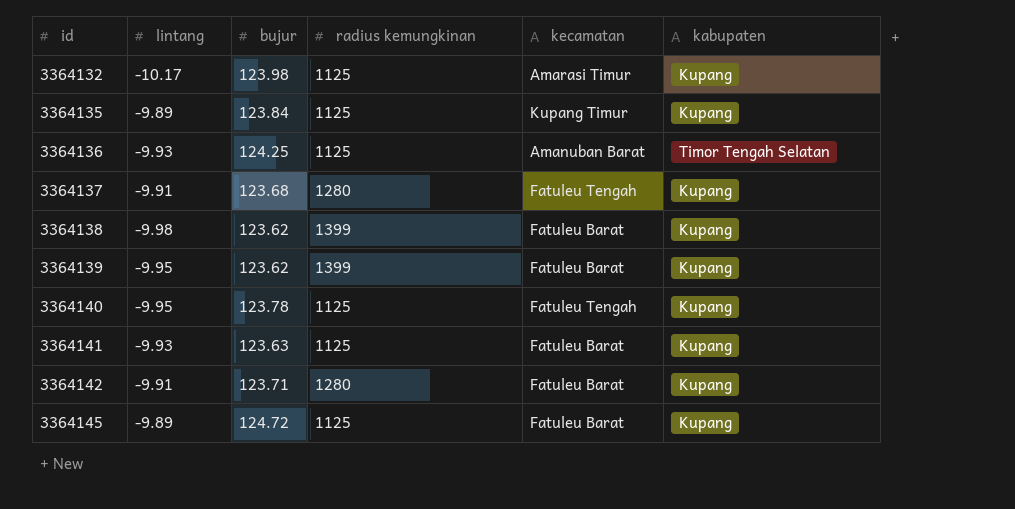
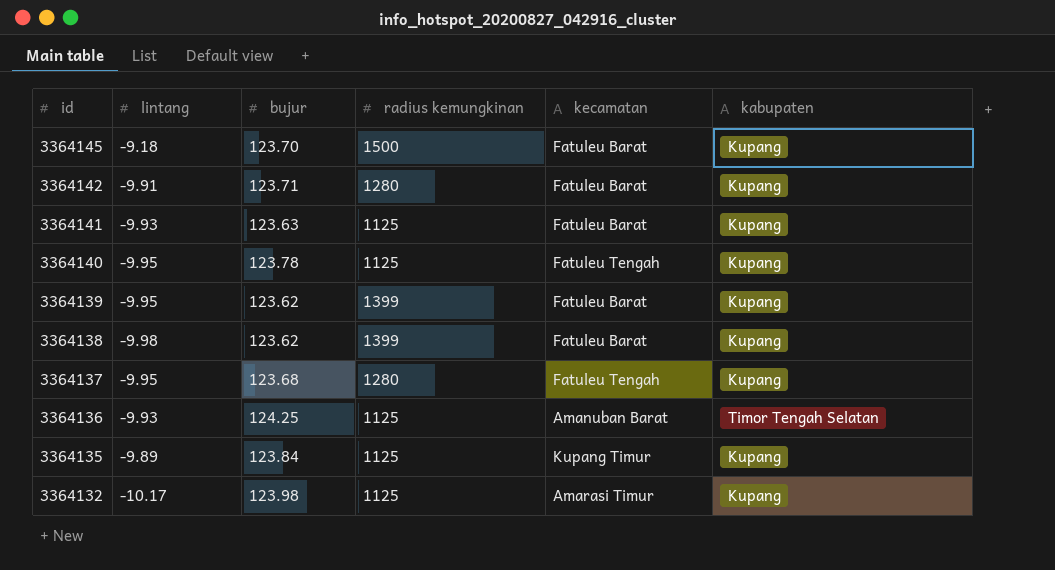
row order: id ascending -> id descending
3364145 | lintang: -9.89 -> -9.18
3364145 | bujur: 124.72 -> 123.70
3364145 | radius kemungkinan: 1125 -> 1500
3364137 | lintang: -9.91 -> -9.95

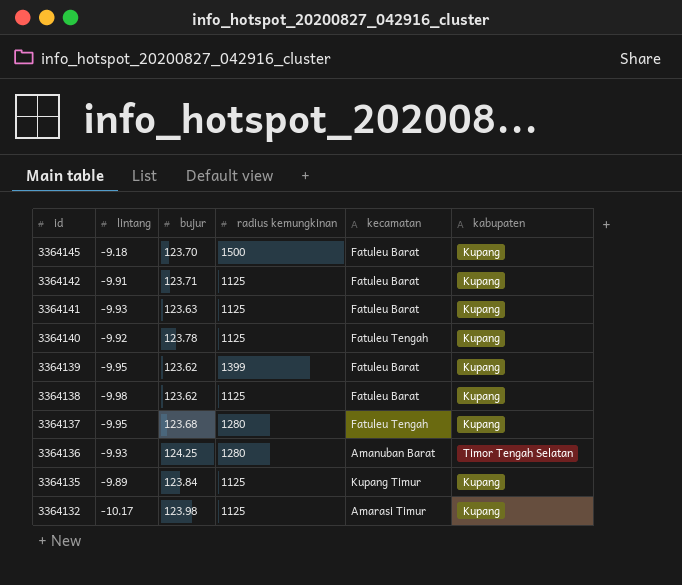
3364142 | radius kemungkinan: 1280 -> 1125
3364140 | lintang: -9.95 -> -9.92
3364138 | radius kemungkinan: 1399 -> 1125
3364136 | radius kemungkinan: 1125 -> 1280

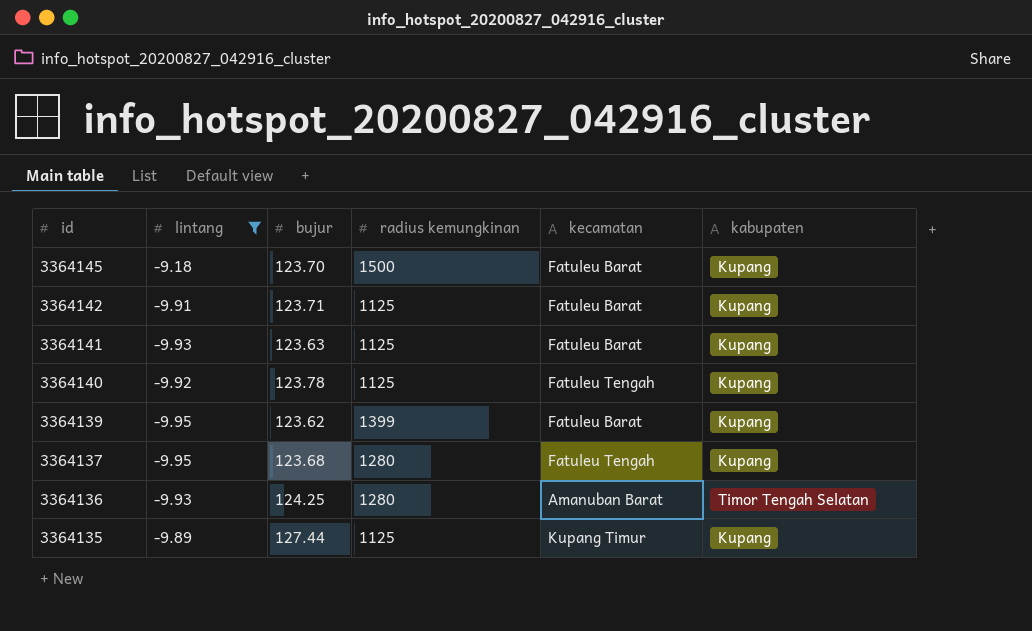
filter: none -> lintang >= -9.95
3364135 | bujur: 123.84 -> 127.44

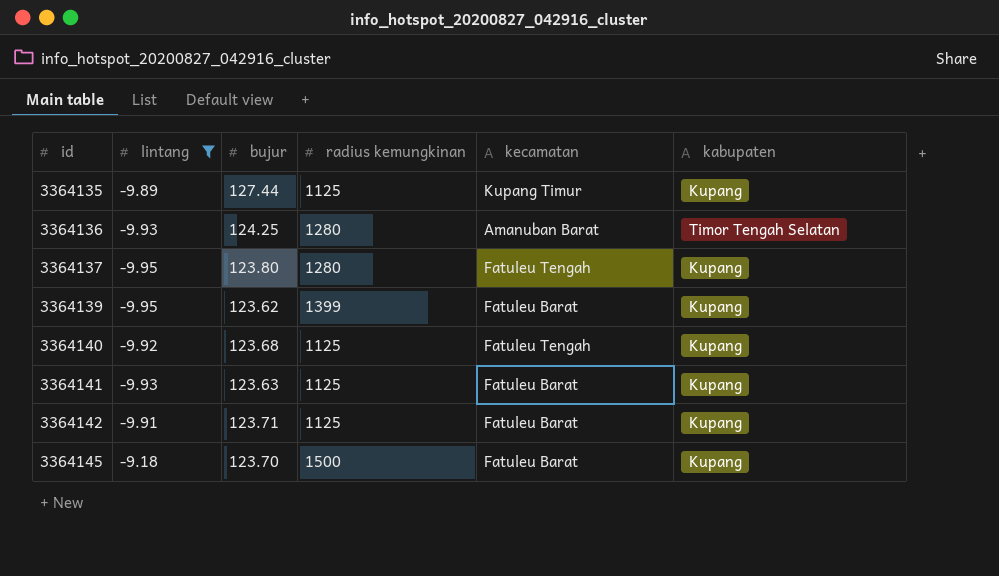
row order: id descending -> id ascending
3364137 | bujur: 123.68 -> 123.80
3364140 | bujur: 123.78 -> 123.68

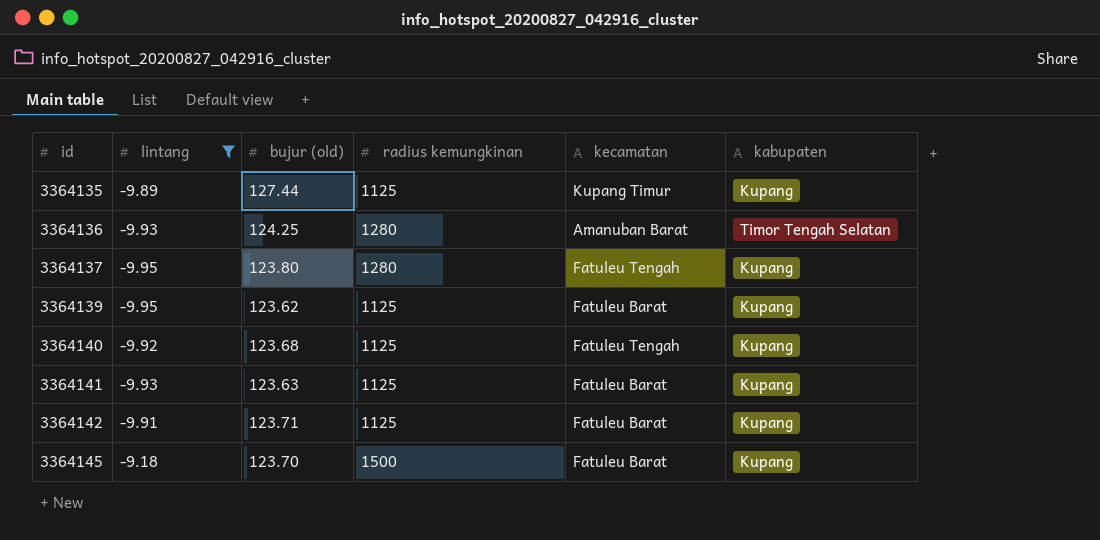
column name: bujur -> bujur (old)
3364139 | radius kemungkinan: 1399 -> 1125

